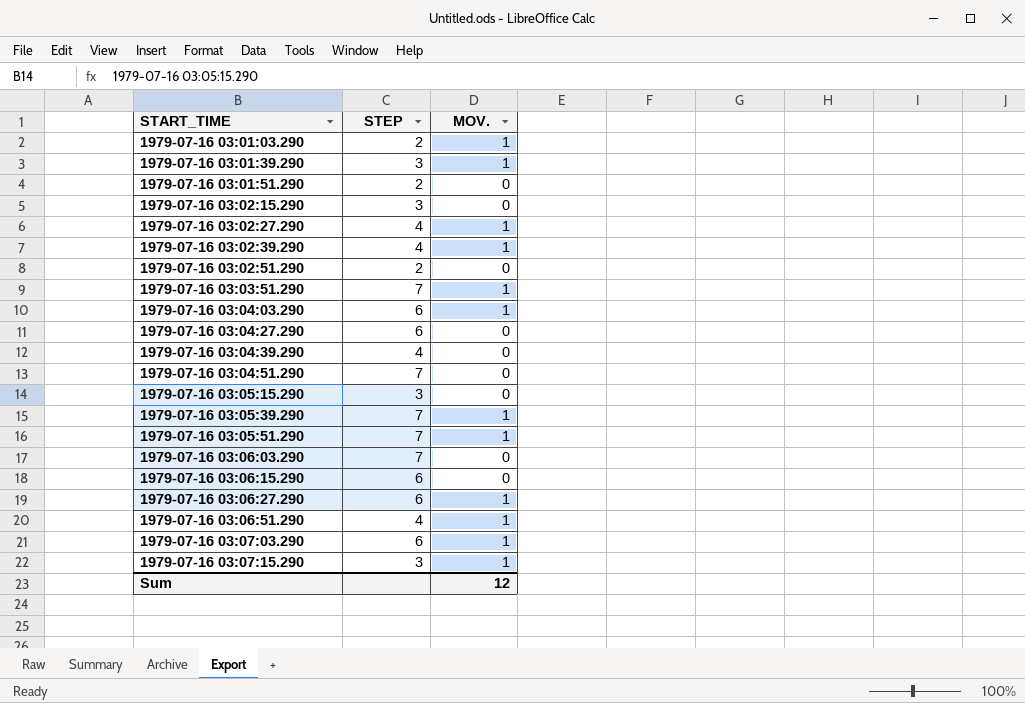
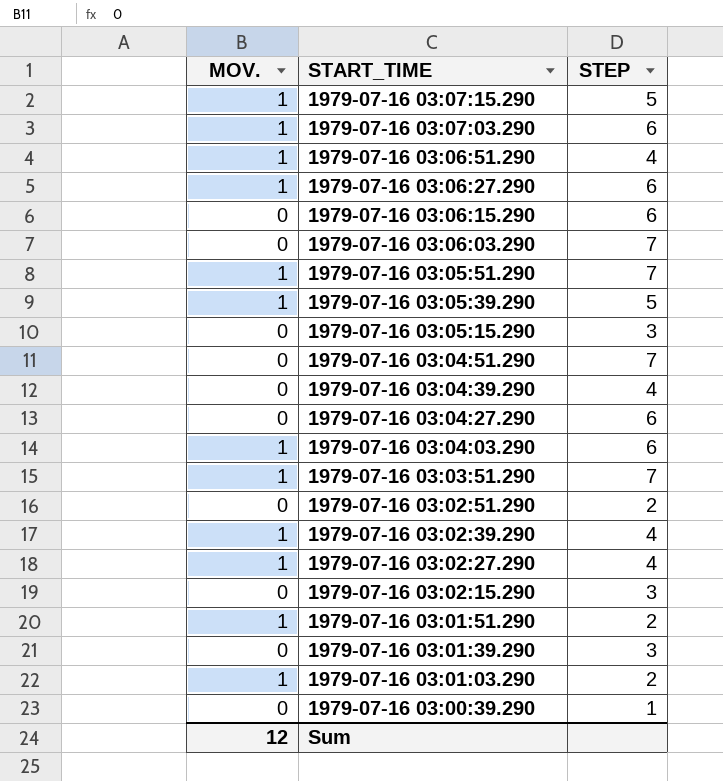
row order: START_TIME ascending -> START_TIME descending
column MOV. | position: 3 -> 1
1979-07-16 03:07:15.290 | STEP: 3 -> 5
1979-07-16 03:05:39.290 | STEP: 7 -> 5
1979-07-16 03:01:51.290 | MOV.: 0 -> 1
1979-07-16 03:01:39.290 | MOV.: 1 -> 0
row 1979-07-16 03:00:39.290: none -> 0 | 1

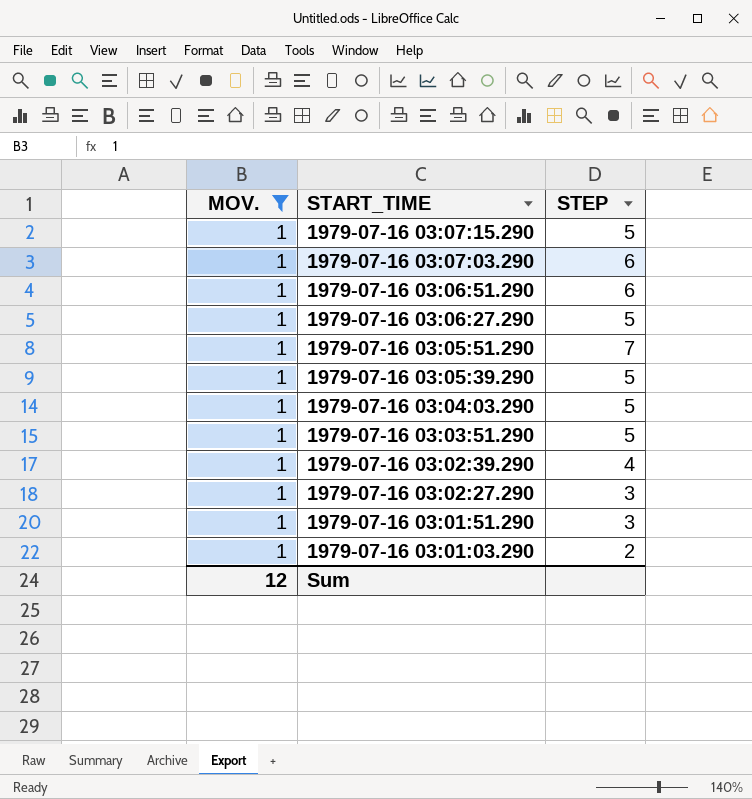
filter: none -> MOV. = 1
1979-07-16 03:06:51.290 | STEP: 4 -> 6
1979-07-16 03:06:27.290 | STEP: 6 -> 5
1979-07-16 03:04:03.290 | STEP: 6 -> 5
1979-07-16 03:03:51.290 | STEP: 7 -> 5
1979-07-16 03:02:27.290 | STEP: 4 -> 3
1979-07-16 03:01:51.290 | STEP: 2 -> 3

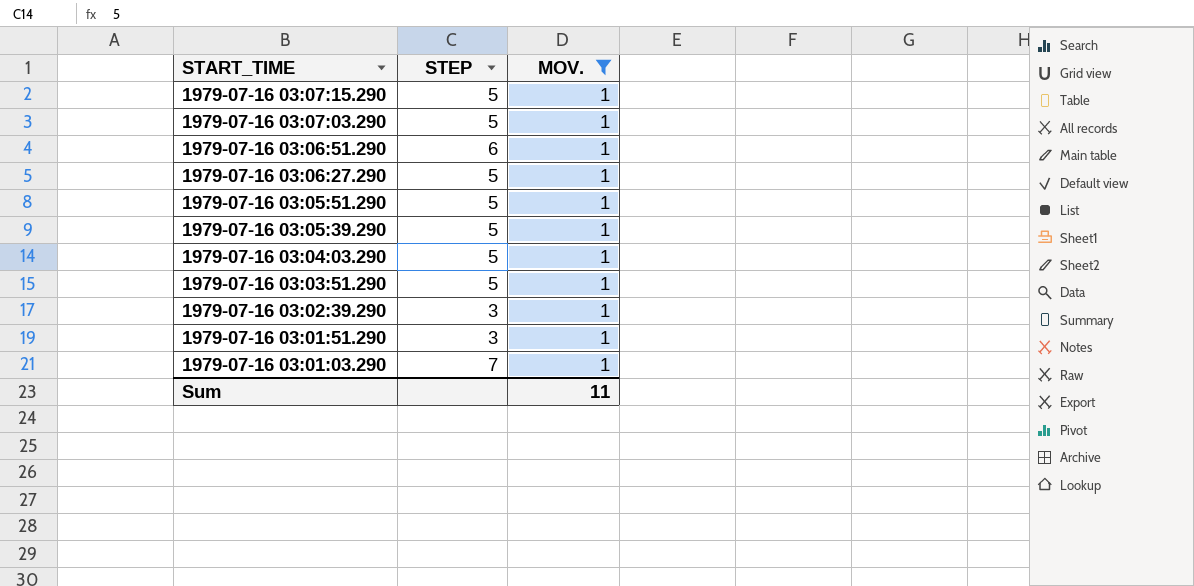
column MOV. | position: 1 -> 3
row 1979-07-16 03:02:27.290: 1 | 3 -> none
1979-07-16 03:07:03.290 | STEP: 6 -> 5
1979-07-16 03:05:51.290 | STEP: 7 -> 5
1979-07-16 03:02:39.290 | STEP: 4 -> 3
1979-07-16 03:01:03.290 | STEP: 2 -> 7
Sum | MOV.: 12 -> 11

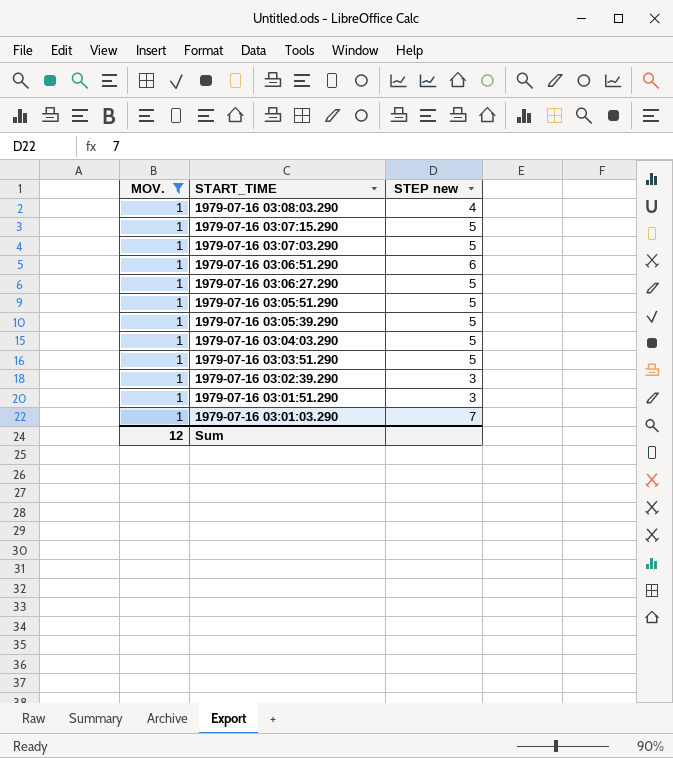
column MOV. | position: 3 -> 1
column name: STEP -> STEP new
row 1979-07-16 03:08:03.290: none -> 1 | 4
Sum | MOV.: 11 -> 12

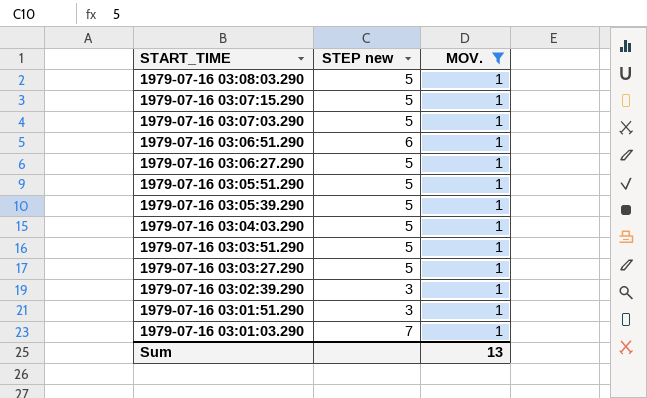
column MOV. | position: 1 -> 3
1979-07-16 03:08:03.290 | STEP new: 4 -> 5
row 1979-07-16 03:03:27.290: none -> 5 | 1
Sum | MOV.: 12 -> 13

